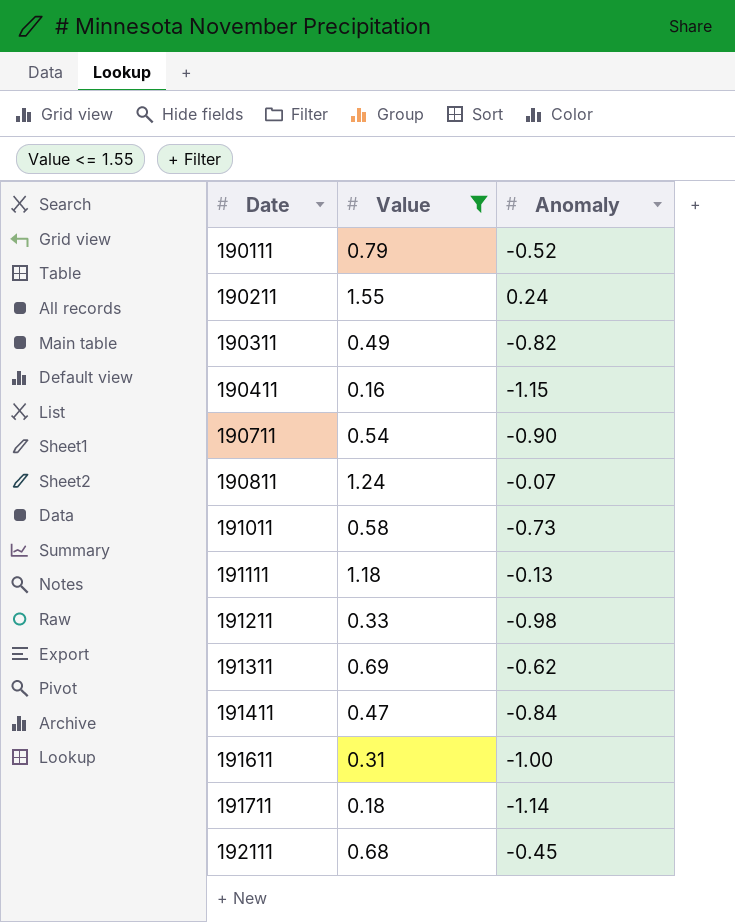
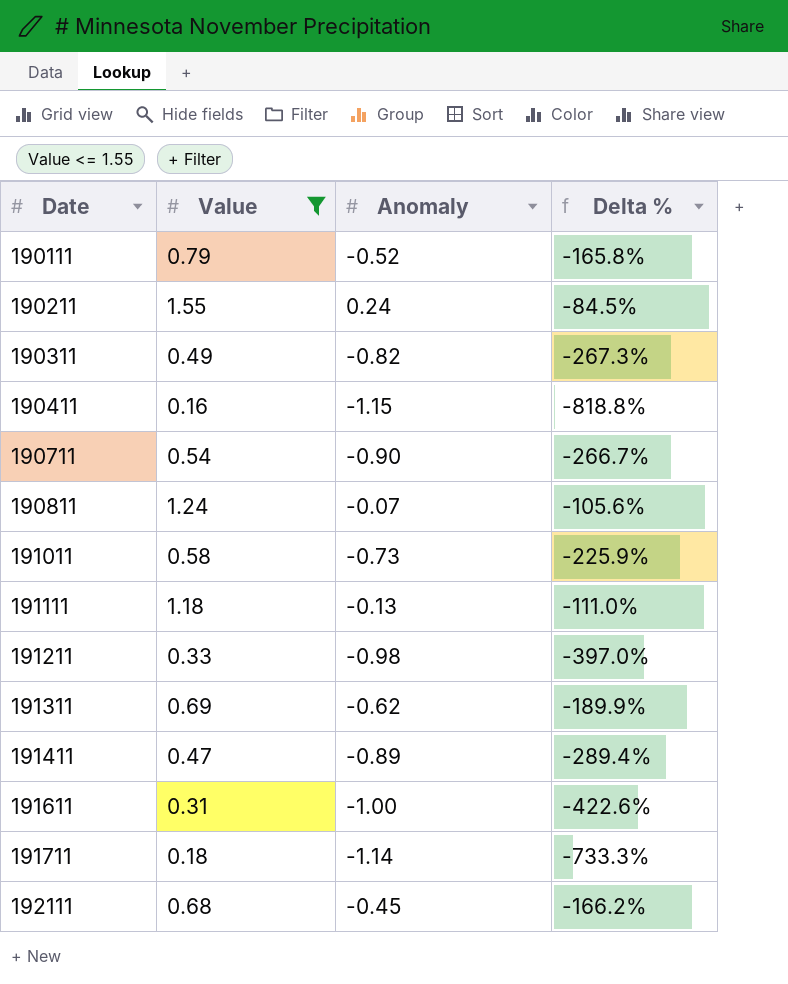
column Delta % | formula: none -> ([Anomaly] - [Value]) / [Value]
191411 | Anomaly: -0.84 -> -0.89

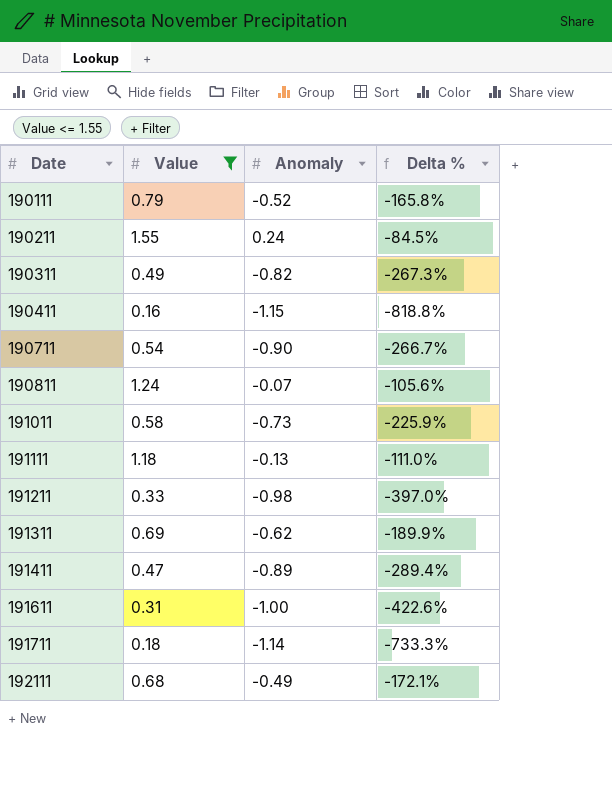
192111 | Anomaly: -0.45 -> -0.49
192111 | Delta %: -166.2% -> -172.1%

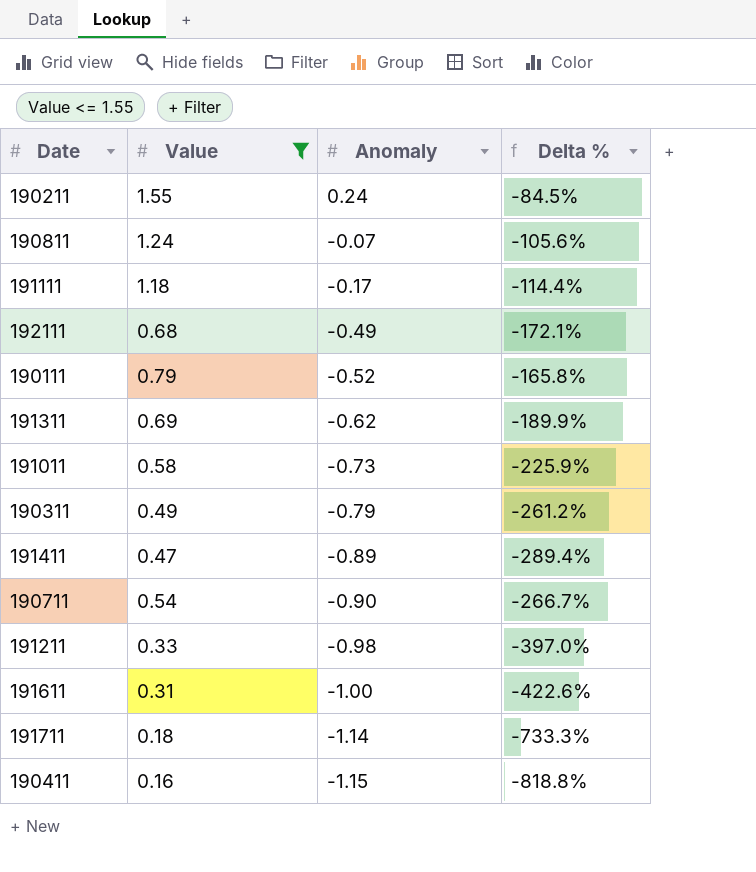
row order: Date ascending -> Anomaly descending
191111 | Anomaly: -0.13 -> -0.17
191111 | Delta %: -111.0% -> -114.4%
190311 | Anomaly: -0.82 -> -0.79
190311 | Delta %: -267.3% -> -261.2%

